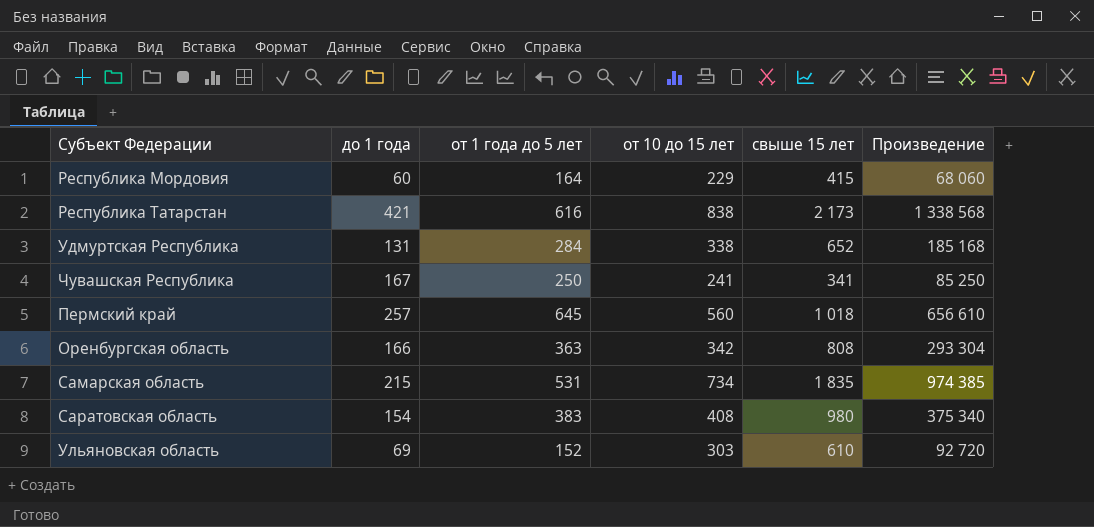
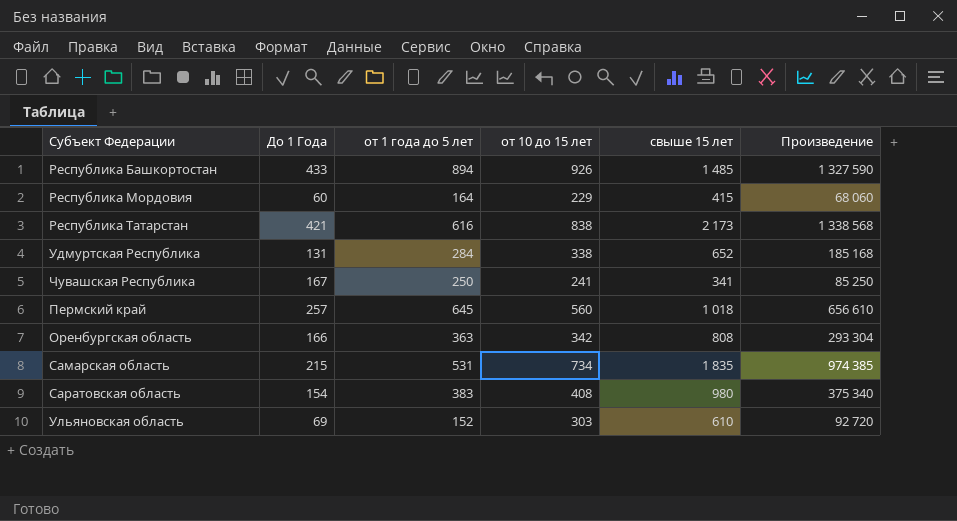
column name: до 1 года -> До 1 Года
row Республика Башкортостан: none -> 433 | 894 | 926 | 1 485 | 1 327 590

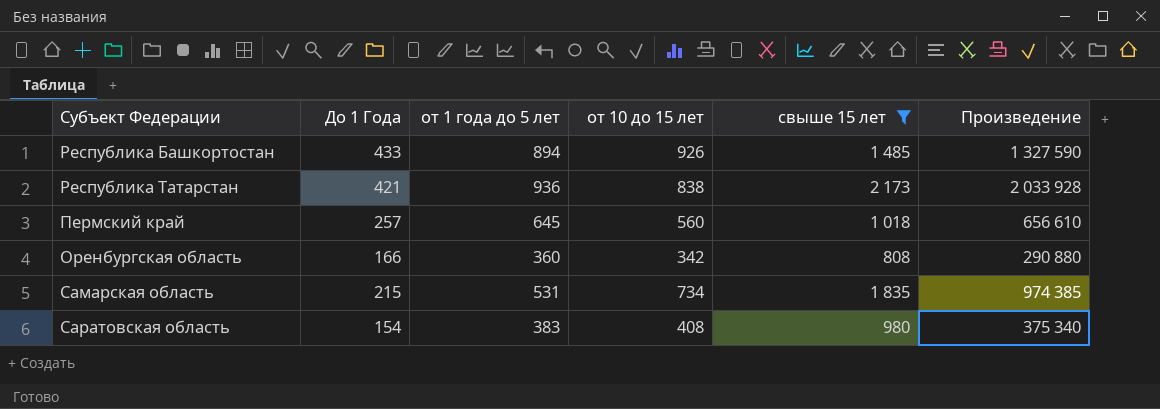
filter: none -> свыше 15 лет >= 808
Республика Татарстан | от 1 года до 5 лет: 616 -> 936
Республика Татарстан | Произведение: 1 338 568 -> 2 033 928
Оренбургская область | от 1 года до 5 лет: 363 -> 360
Оренбургская область | Произведение: 293 304 -> 290 880

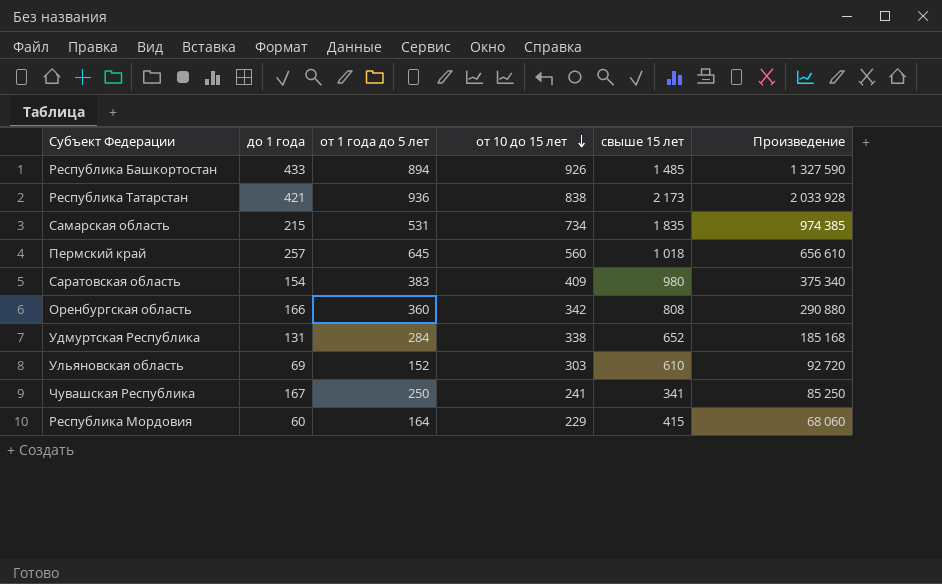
filter: свыше 15 лет >= 808 -> none
row order: none -> от 10 до 15 лет descending
column name: До 1 Года -> до 1 года
Саратовская область | от 10 до 15 лет: 408 -> 409

